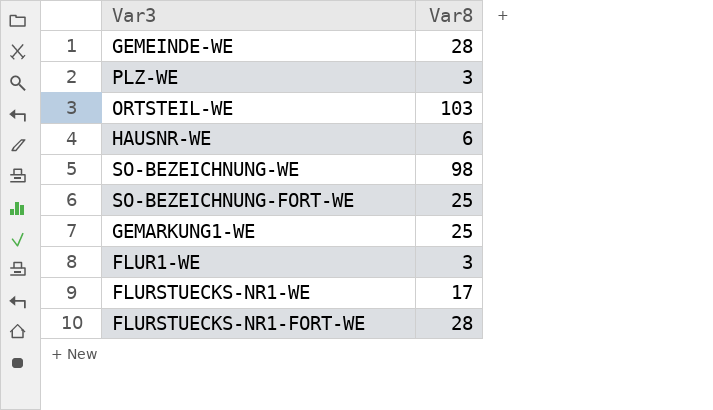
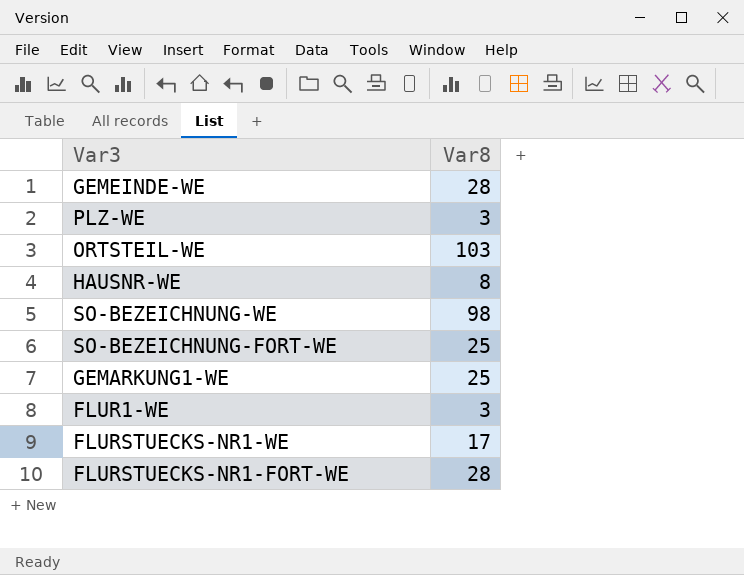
HAUSNR-WE | Var8: 6 -> 8

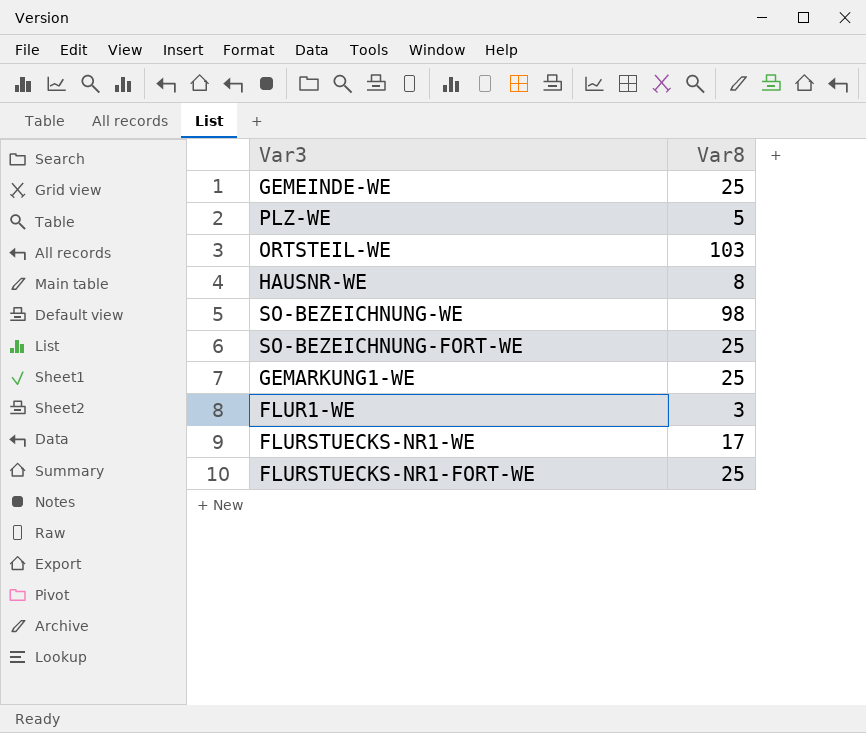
GEMEINDE-WE | Var8: 28 -> 25
PLZ-WE | Var8: 3 -> 5
FLURSTUECKS-NR1-FORT-WE | Var8: 28 -> 25

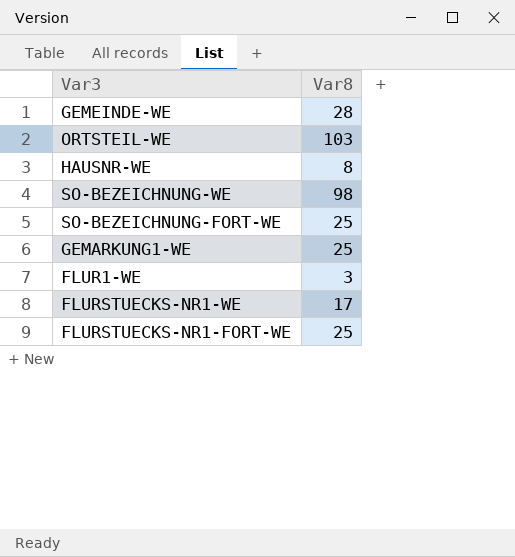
row PLZ-WE: 5 -> none
GEMEINDE-WE | Var8: 25 -> 28

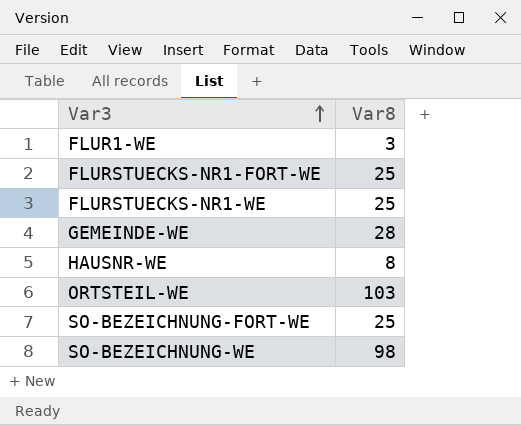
row order: none -> Var3 ascending
row GEMARKUNG1-WE: 25 -> none
FLURSTUECKS-NR1-WE | Var8: 17 -> 25

